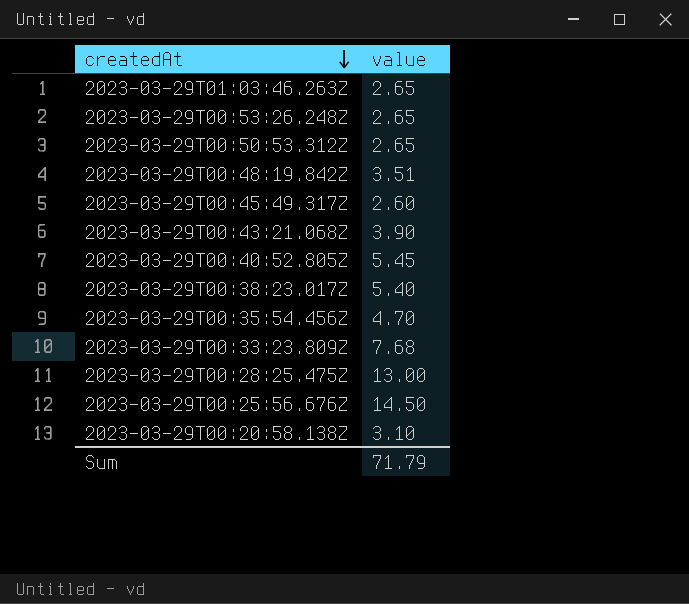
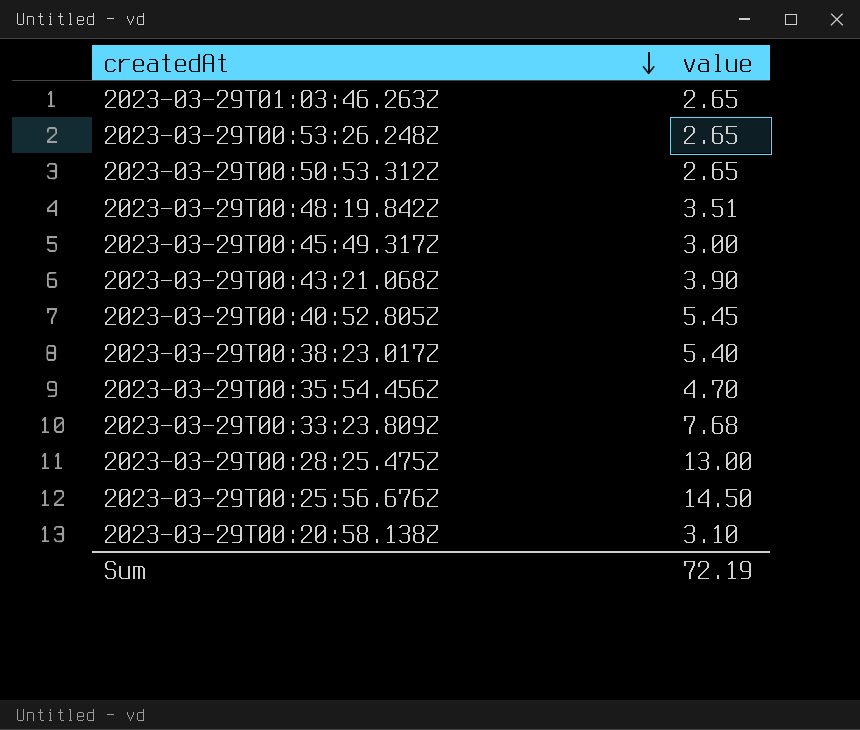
2023-03-29T00:45:49.317Z | value: 2.60 -> 3.00
Sum | value: 71.79 -> 72.19

